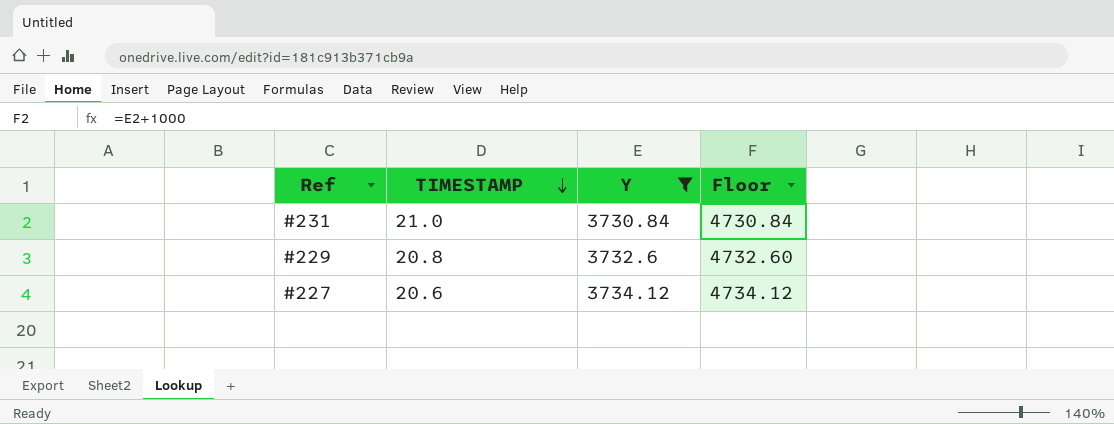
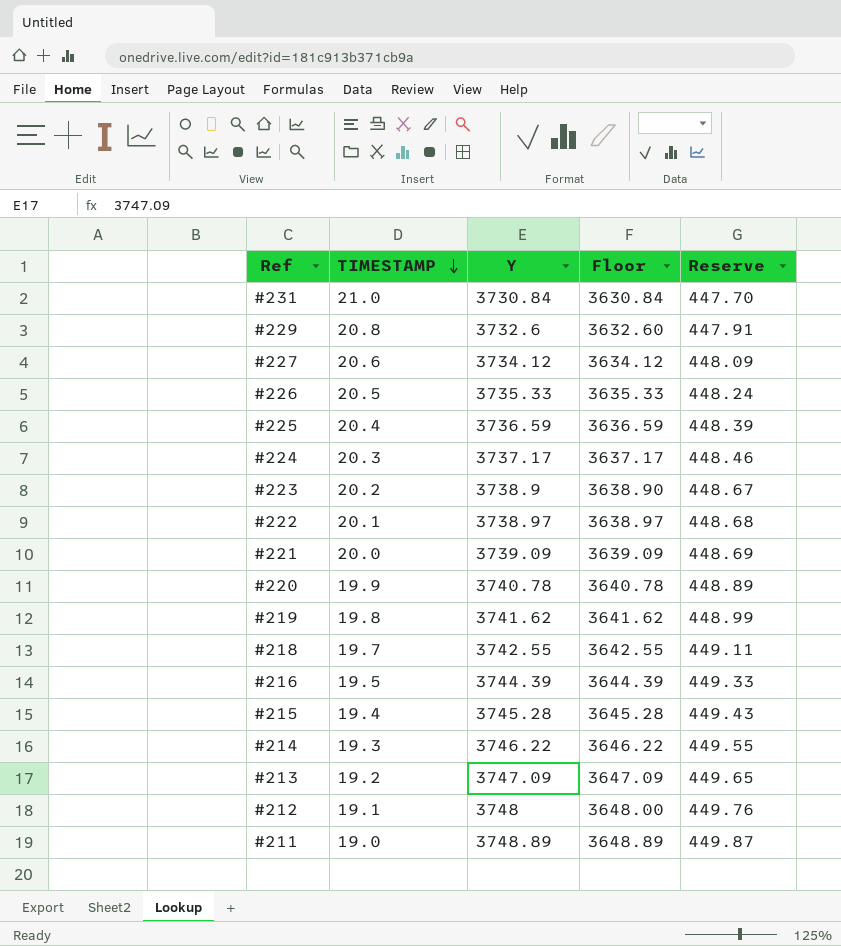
filter: Y <= 3734.12 -> none
column Floor | formula: [Y] + 1000 -> [Y] - 100
column Reserve | formula: none -> [Y] * 0.12

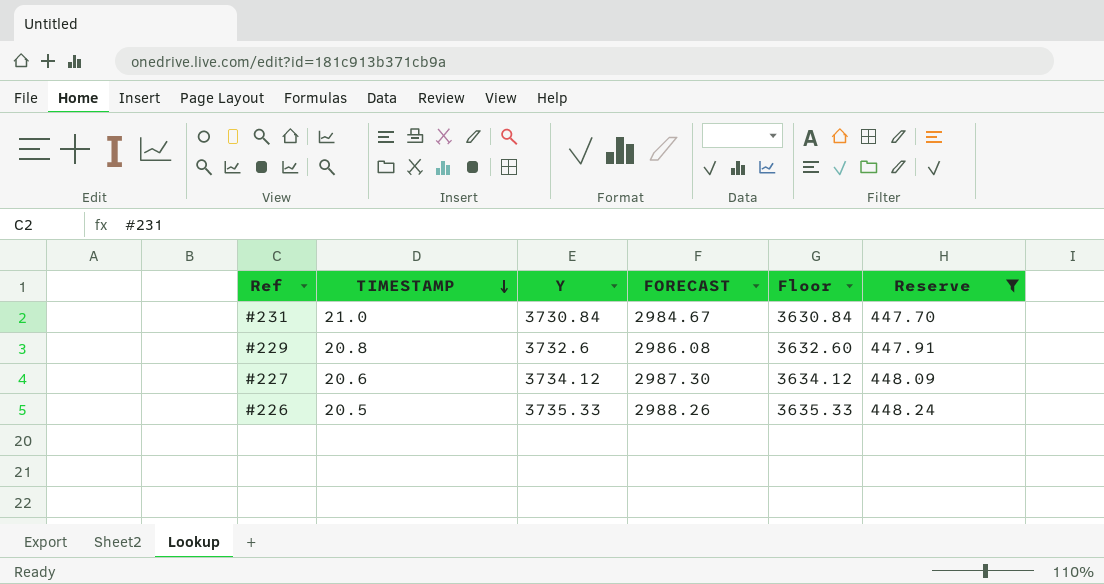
filter: none -> Reserve <= 448.24
column FORECAST | formula: none -> [Y] * 0.8

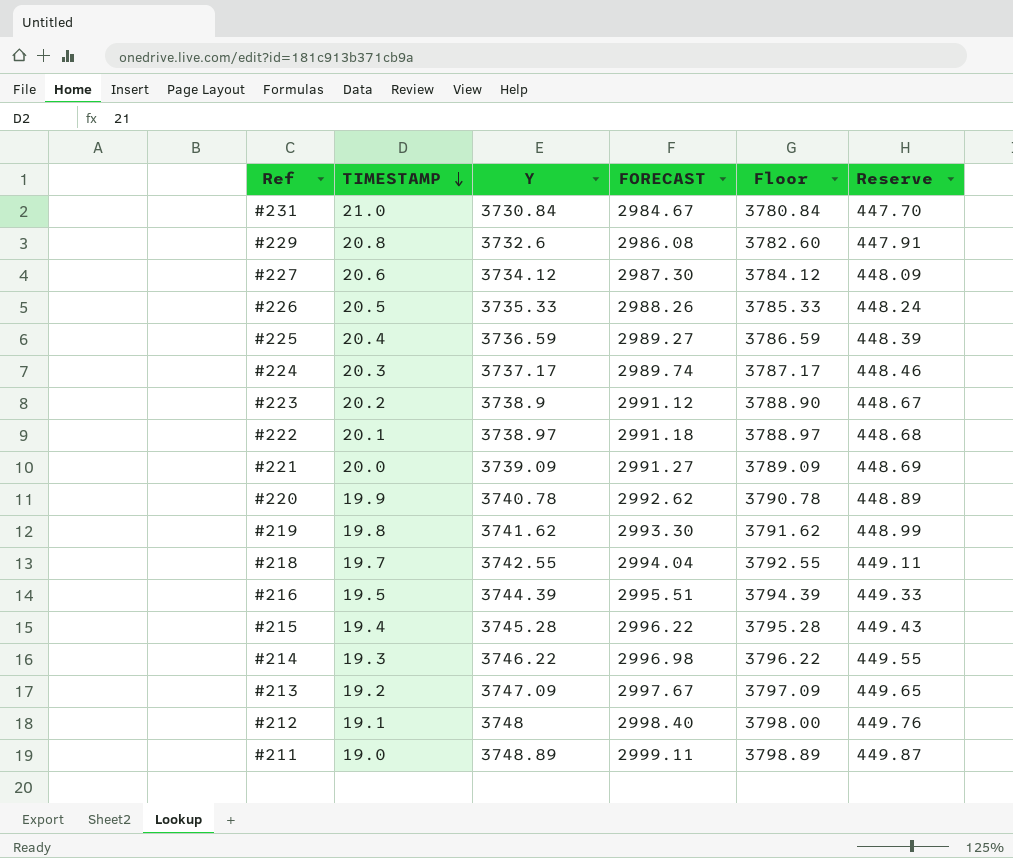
filter: Reserve <= 448.24 -> none
column Floor | formula: [Y] - 100 -> [Y] + 50

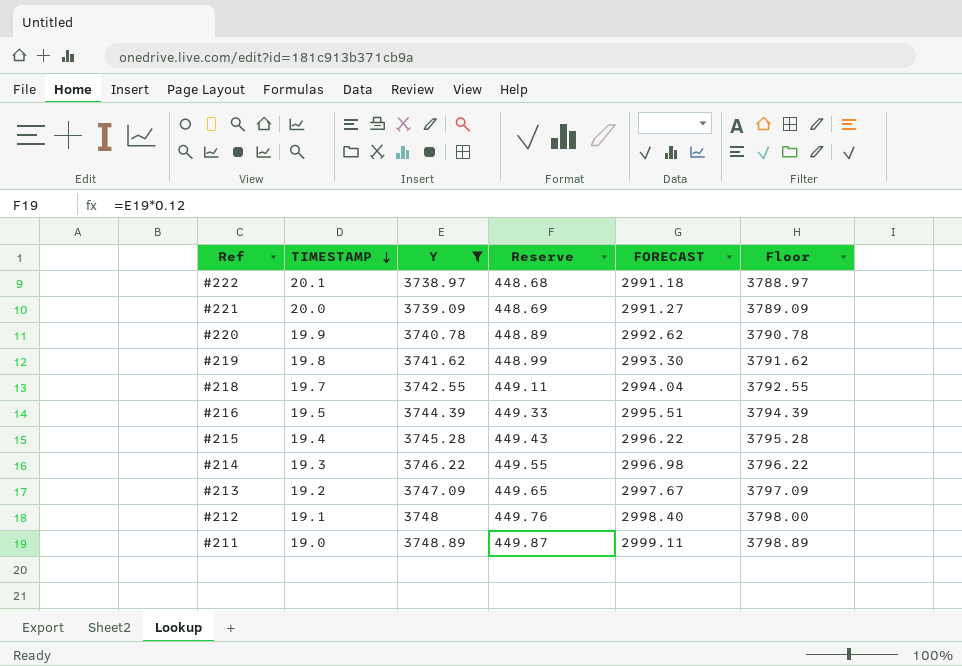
filter: none -> Y >= 3738.97
column Reserve | position: 6 -> 4

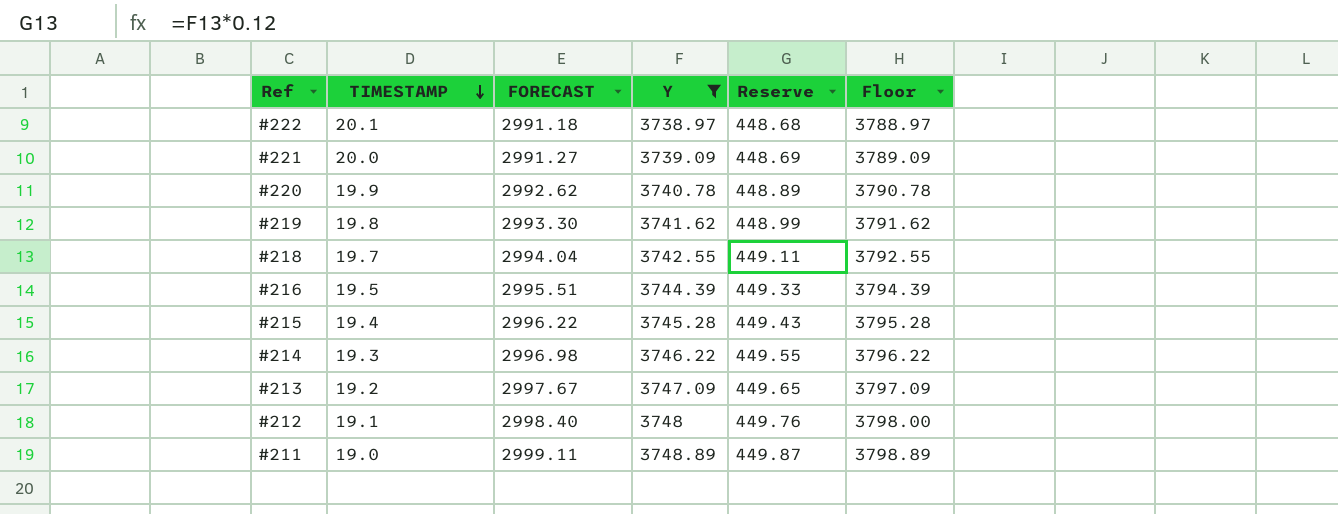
column FORECAST | position: 5 -> 3

